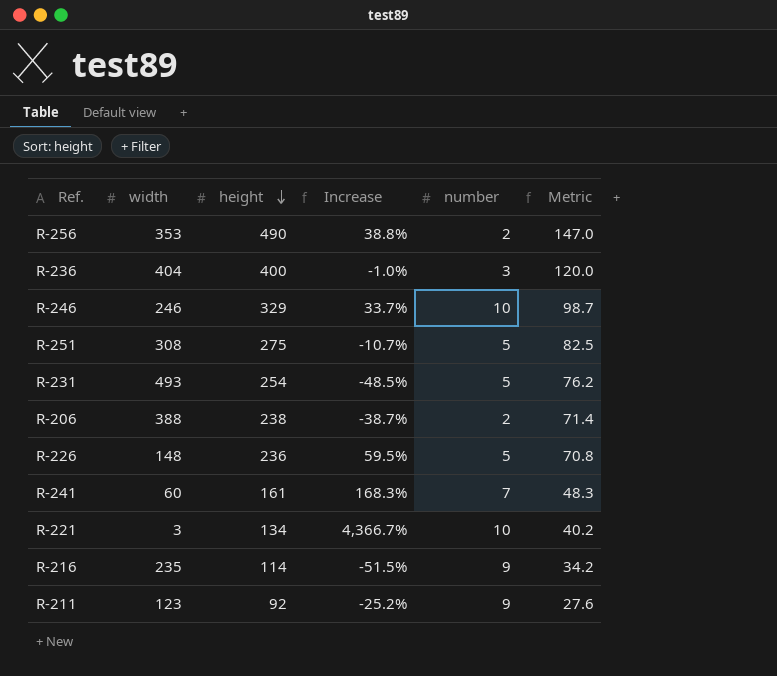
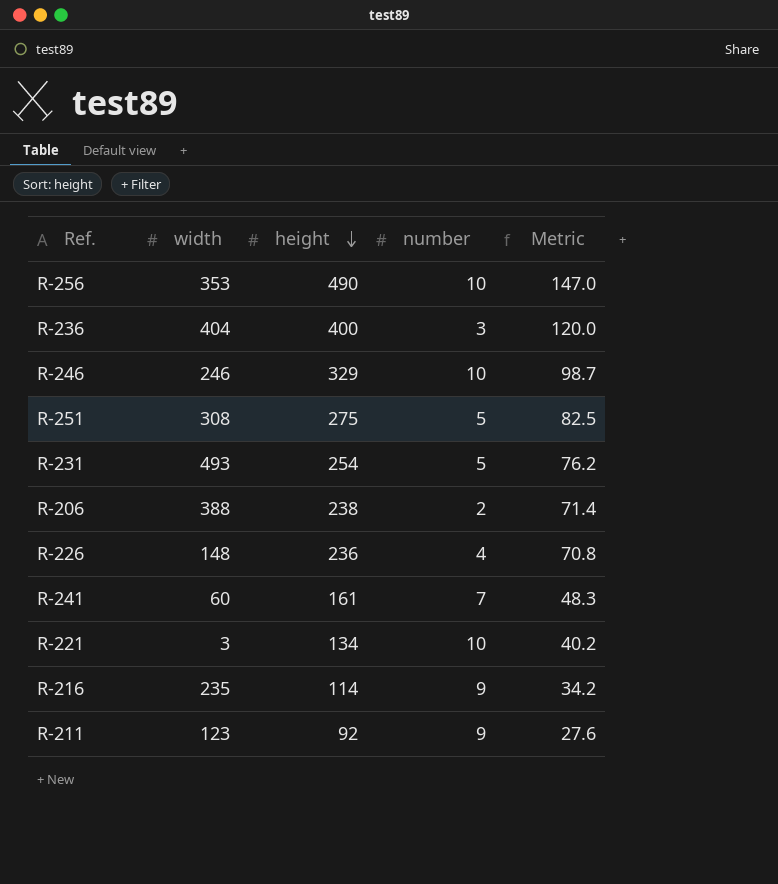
column Increase | formula: ([height] - [width]) / [width] -> none
R-256 | number: 2 -> 10
R-226 | number: 5 -> 4

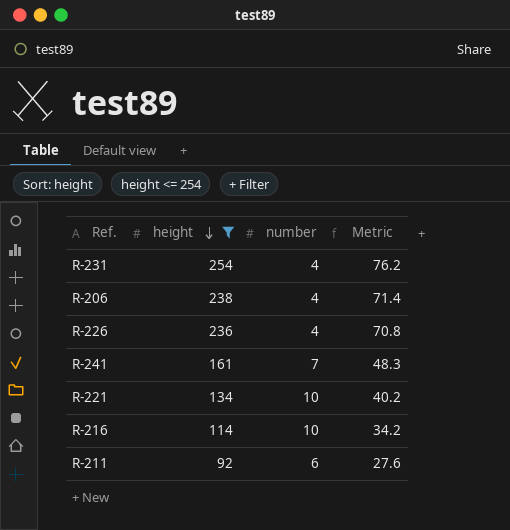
filter: none -> height <= 254
column width | position: 2 -> none
R-231 | number: 5 -> 4
R-206 | number: 2 -> 4
R-216 | number: 9 -> 10
R-211 | number: 9 -> 6

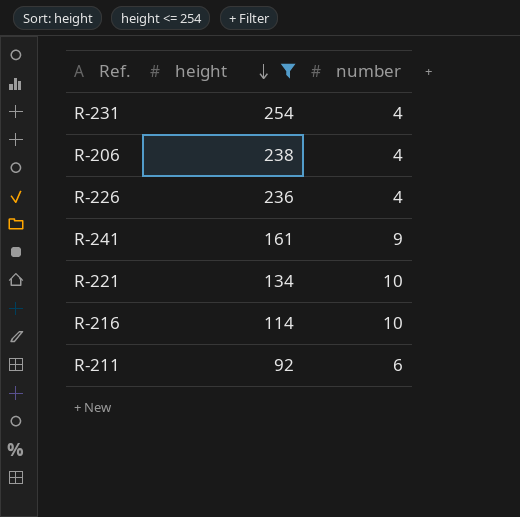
column Metric | formula: [height] * 0.3 -> none
R-241 | number: 7 -> 9

